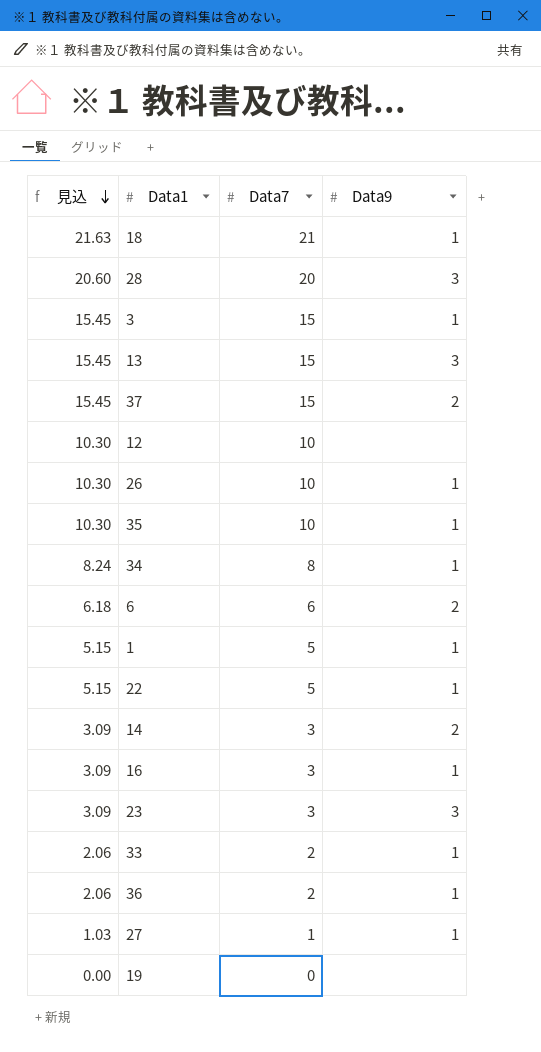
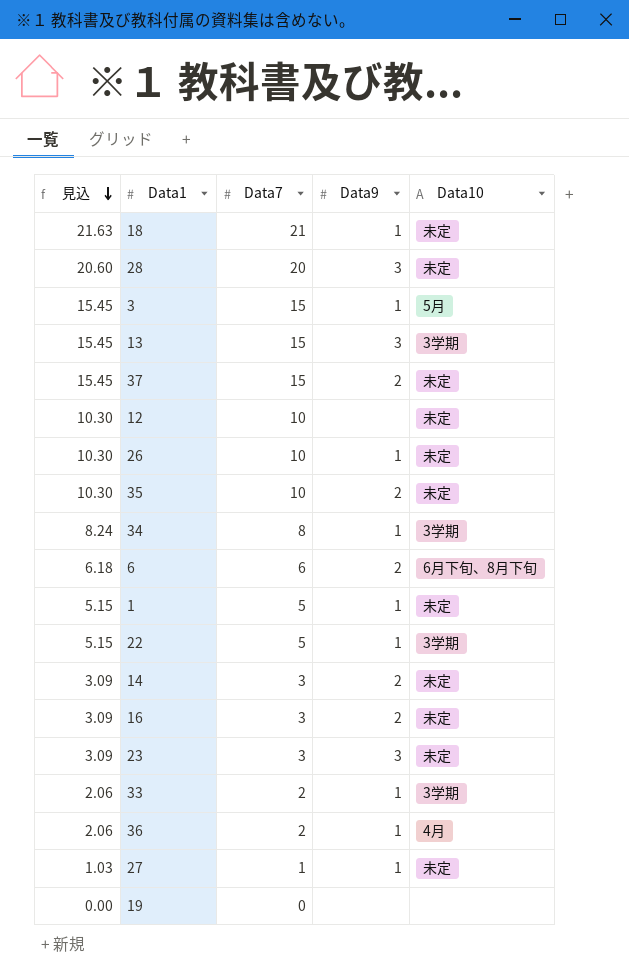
column Data10 | position: none -> 5
35 | Data9: 1 -> 2
16 | Data9: 1 -> 2

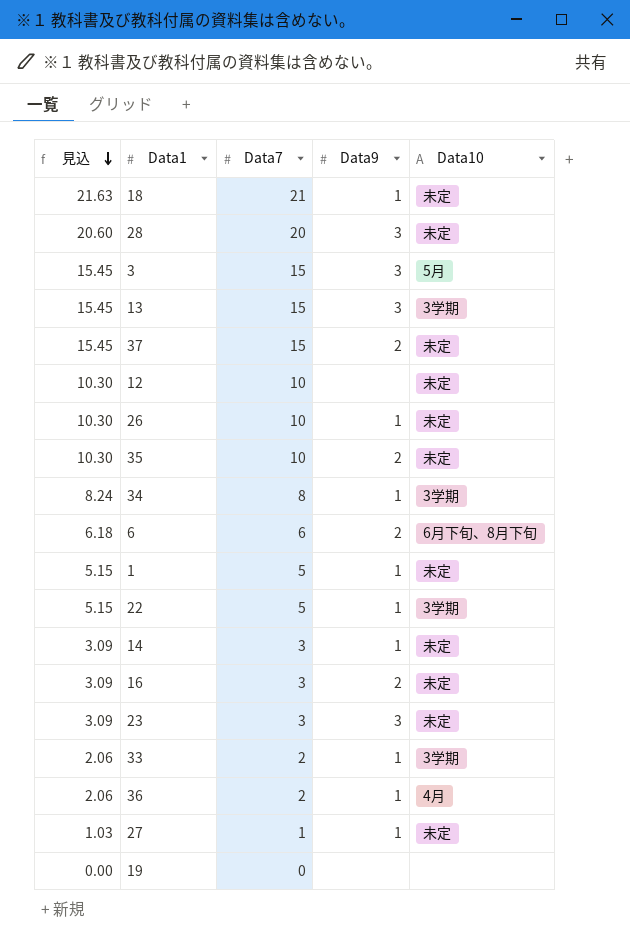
3 | Data9: 1 -> 3
14 | Data9: 2 -> 1

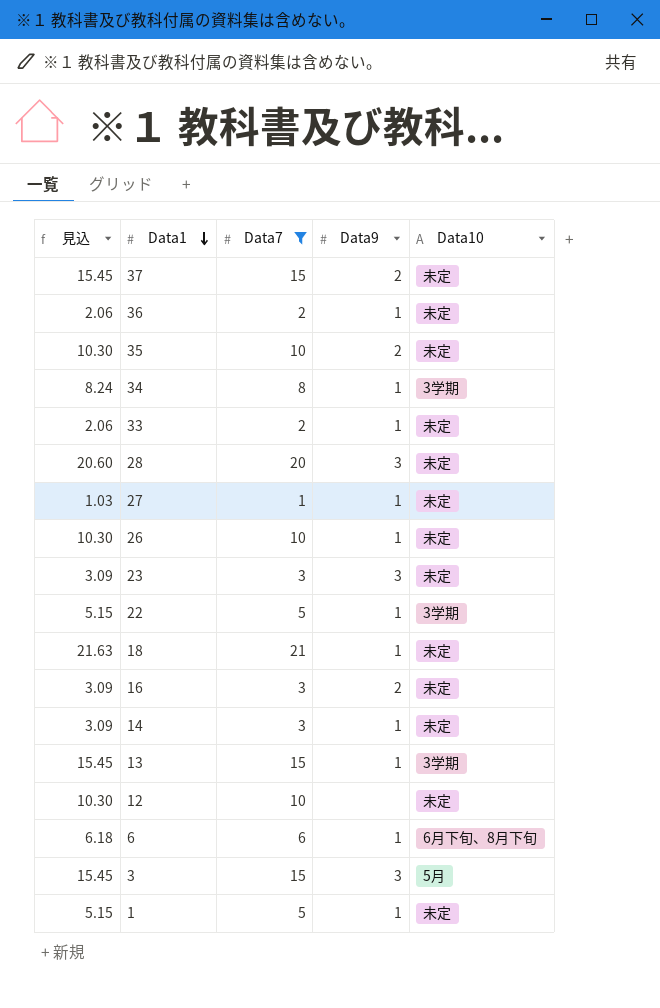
filter: none -> Data7 != 0
row order: 見込 descending -> Data1 descending
36 | Data10: 4月 -> 未定
33 | Data10: 3学期 -> 未定
13 | Data9: 3 -> 1
6 | Data9: 2 -> 1

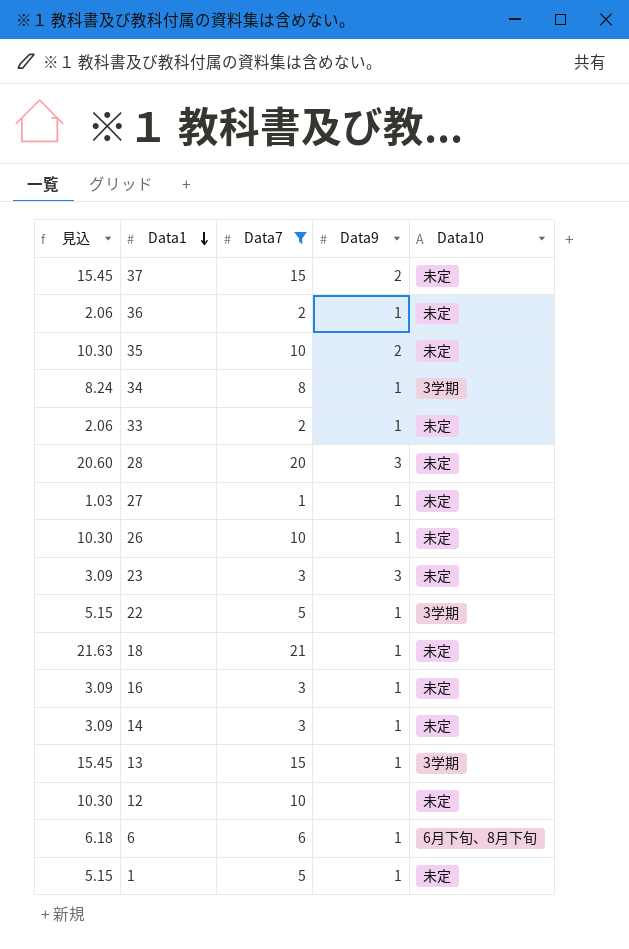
row 3: 15.45 | 15 | 3 | 5月 -> none
16 | Data9: 2 -> 1

